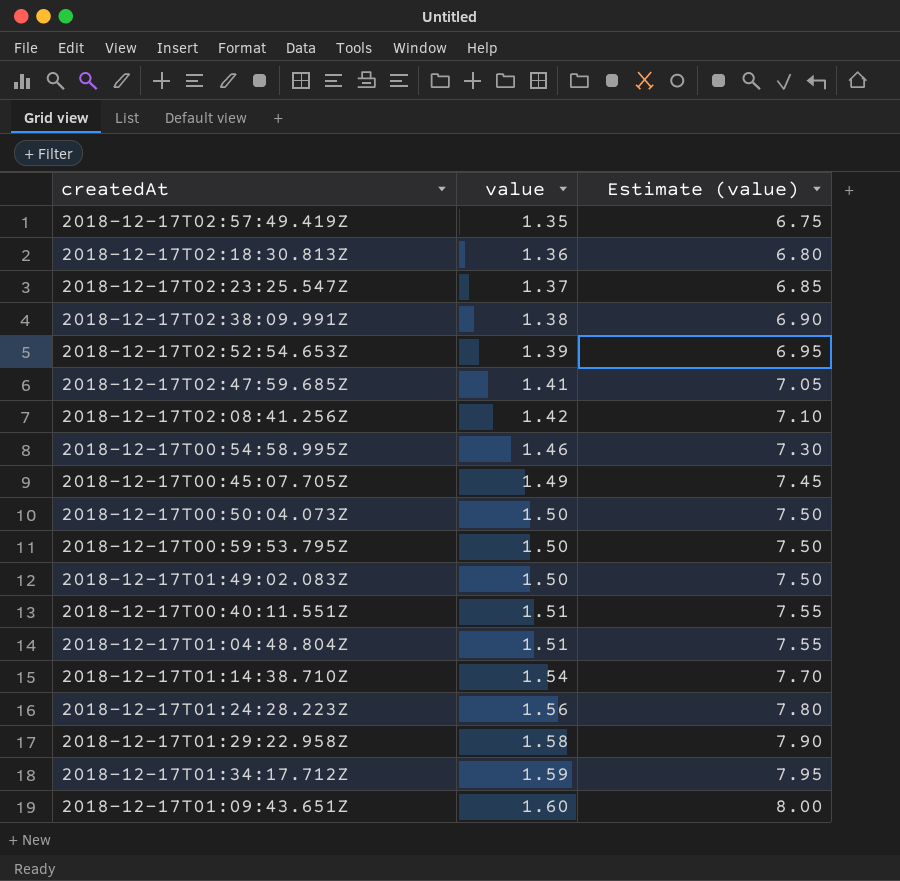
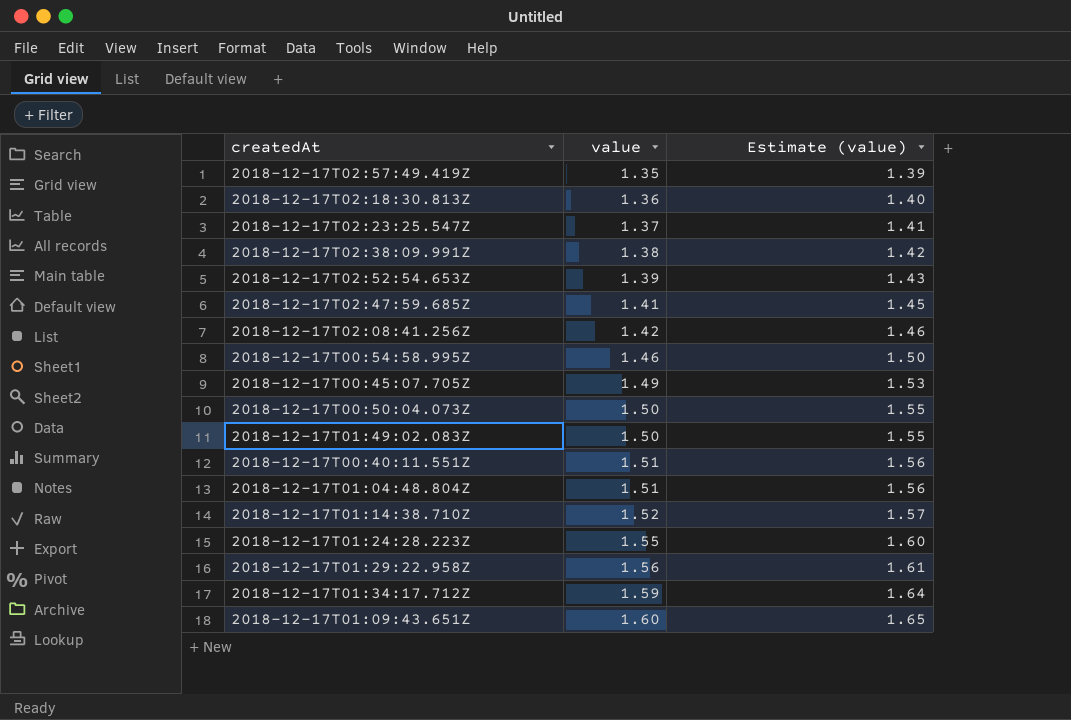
column Estimate (value) | formula: [value] * 5 -> [value] * 1.03
row 2018-12-17T00:59:53.795Z: 1.50 | 7.50 -> none
2018-12-17T01:14:38.710Z | value: 1.54 -> 1.52
2018-12-17T01:24:28.223Z | value: 1.56 -> 1.55
2018-12-17T01:29:22.958Z | value: 1.58 -> 1.56

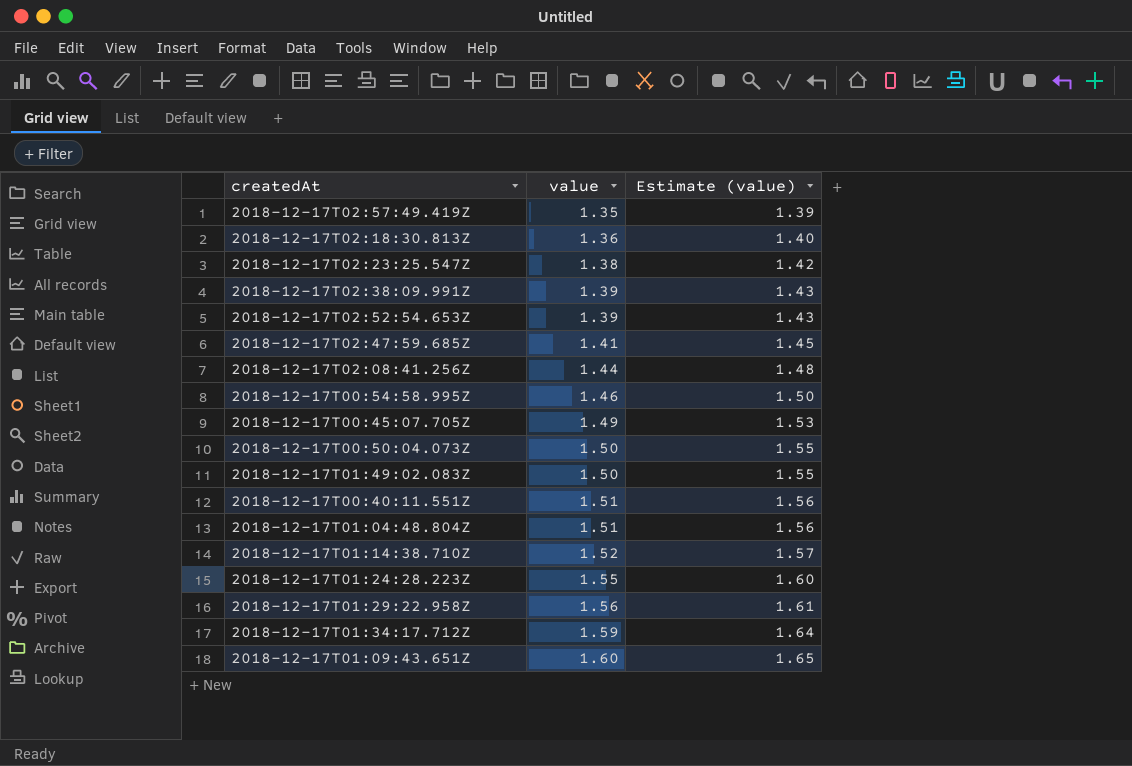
2018-12-17T02:23:25.547Z | value: 1.37 -> 1.38
2018-12-17T02:23:25.547Z | Estimate (value): 1.41 -> 1.42
2018-12-17T02:38:09.991Z | value: 1.38 -> 1.39
2018-12-17T02:38:09.991Z | Estimate (value): 1.42 -> 1.43
2018-12-17T02:08:41.256Z | value: 1.42 -> 1.44
2018-12-17T02:08:41.256Z | Estimate (value): 1.46 -> 1.48

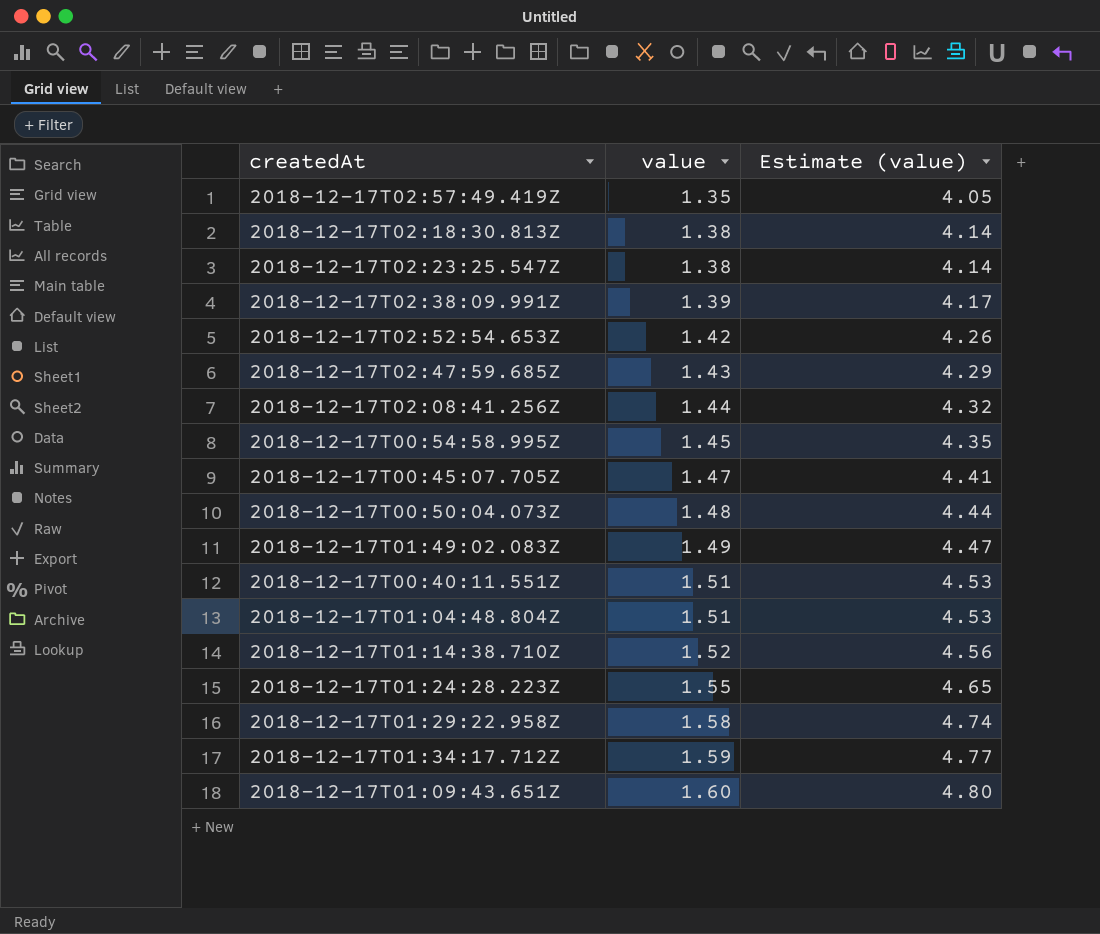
column Estimate (value) | formula: [value] * 1.03 -> [value] * 3
2018-12-17T02:18:30.813Z | value: 1.36 -> 1.38
2018-12-17T02:52:54.653Z | value: 1.39 -> 1.42
2018-12-17T02:47:59.685Z | value: 1.41 -> 1.43
2018-12-17T00:54:58.995Z | value: 1.46 -> 1.45
2018-12-17T00:45:07.705Z | value: 1.49 -> 1.47
2018-12-17T00:50:04.073Z | value: 1.50 -> 1.48
2018-12-17T01:49:02.083Z | value: 1.50 -> 1.49
2018-12-17T01:29:22.958Z | value: 1.56 -> 1.58

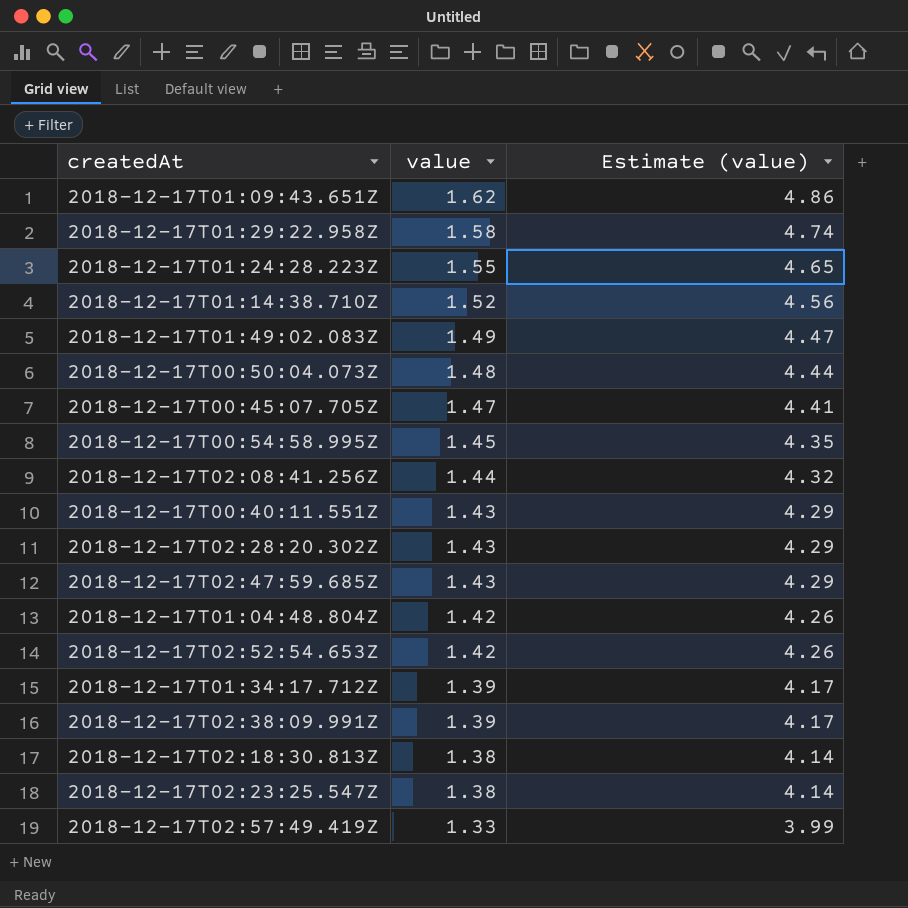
row order: value ascending -> value descending
2018-12-17T01:09:43.651Z | value: 1.60 -> 1.62
2018-12-17T01:09:43.651Z | Estimate (value): 4.80 -> 4.86
2018-12-17T00:40:11.551Z | value: 1.51 -> 1.43
2018-12-17T00:40:11.551Z | Estimate (value): 4.53 -> 4.29
row 2018-12-17T02:28:20.302Z: none -> 1.43 | 4.29
2018-12-17T01:04:48.804Z | value: 1.51 -> 1.42
2018-12-17T01:04:48.804Z | Estimate (value): 4.53 -> 4.26
2018-12-17T01:34:17.712Z | value: 1.59 -> 1.39
2018-12-17T01:34:17.712Z | Estimate (value): 4.77 -> 4.17
2018-12-17T02:57:49.419Z | value: 1.35 -> 1.33
2018-12-17T02:57:49.419Z | Estimate (value): 4.05 -> 3.99

